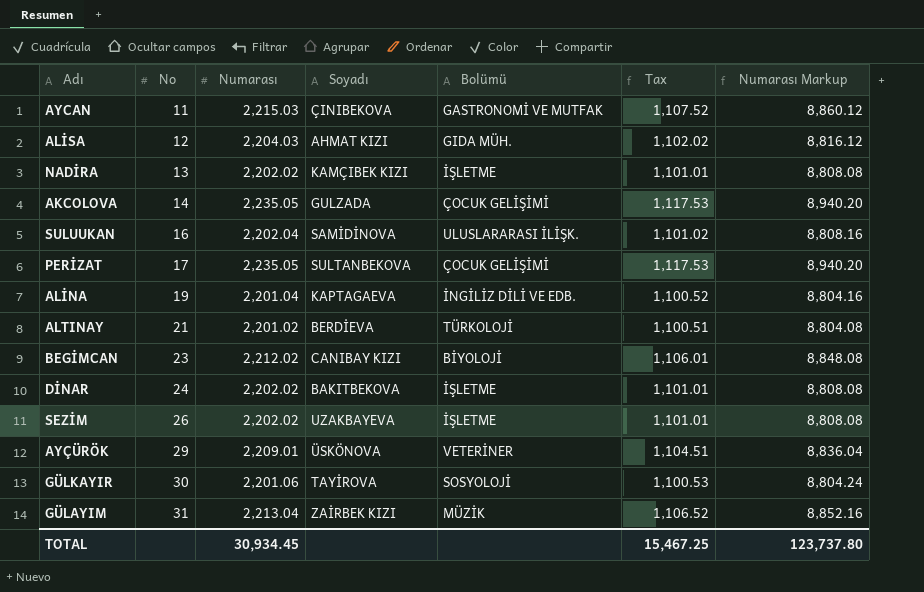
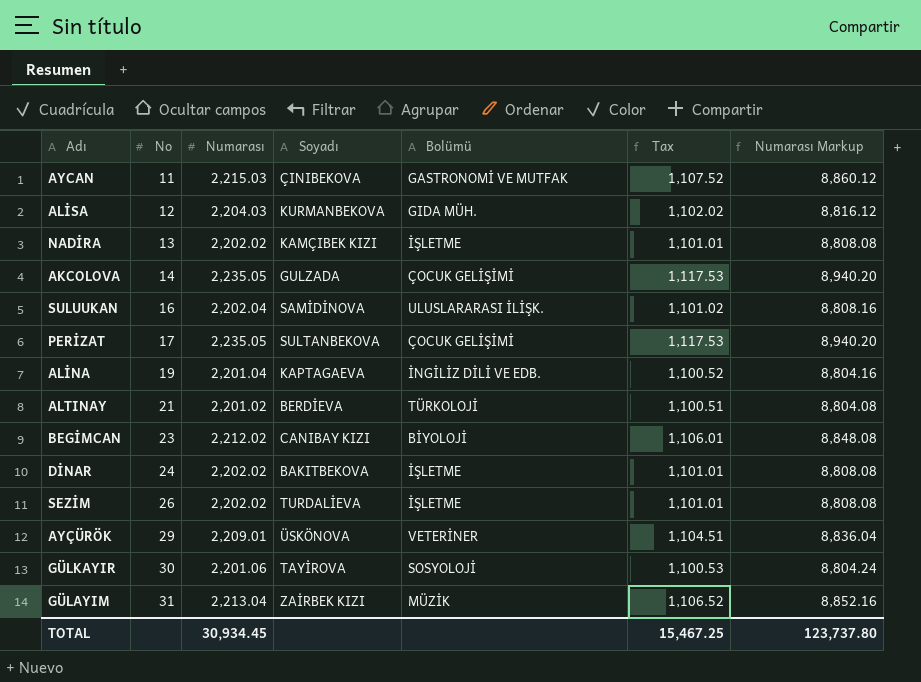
ALİSA | Soyadı: AHMAT KIZI -> KURMANBEKOVA
SEZİM | Soyadı: UZAKBAYEVA -> TURDALİEVA

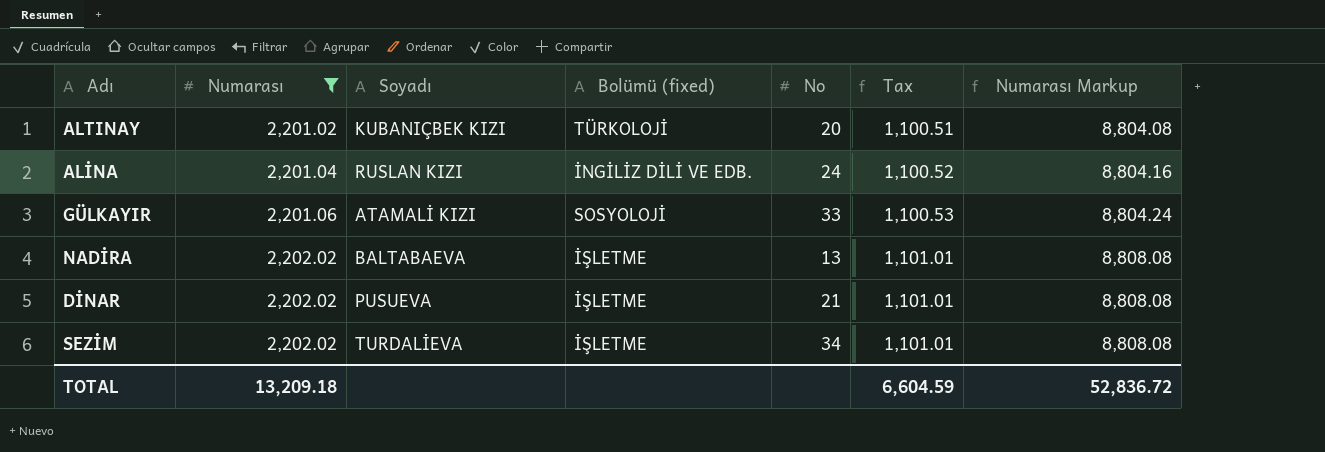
filter: none -> Numarası <= 2,202.02
row order: No ascending -> Numarası ascending
column name: Bolümü -> Bolümü (fixed)
column No | position: 2 -> 5
ALTINAY | Soyadı: BERDİEVA -> KUBANIÇBEK KIZI
ALTINAY | No: 21 -> 20
ALİNA | Soyadı: KAPTAGAEVA -> RUSLAN KIZI
ALİNA | No: 19 -> 24
GÜLKAYIR | Soyadı: TAYİROVA -> ATAMALİ KIZI
GÜLKAYIR | No: 30 -> 33
NADİRA | Soyadı: KAMÇIBEK KIZI -> BALTABAEVA
DİNAR | Soyadı: BAKITBEKOVA -> PUSUEVA
DİNAR | No: 24 -> 21
SEZİM | No: 26 -> 34
TOTAL | Numarası: 30,934.45 -> 13,209.18
TOTAL | Tax: 15,467.25 -> 6,604.59
TOTAL | Numarası Markup: 123,737.80 -> 52,836.72

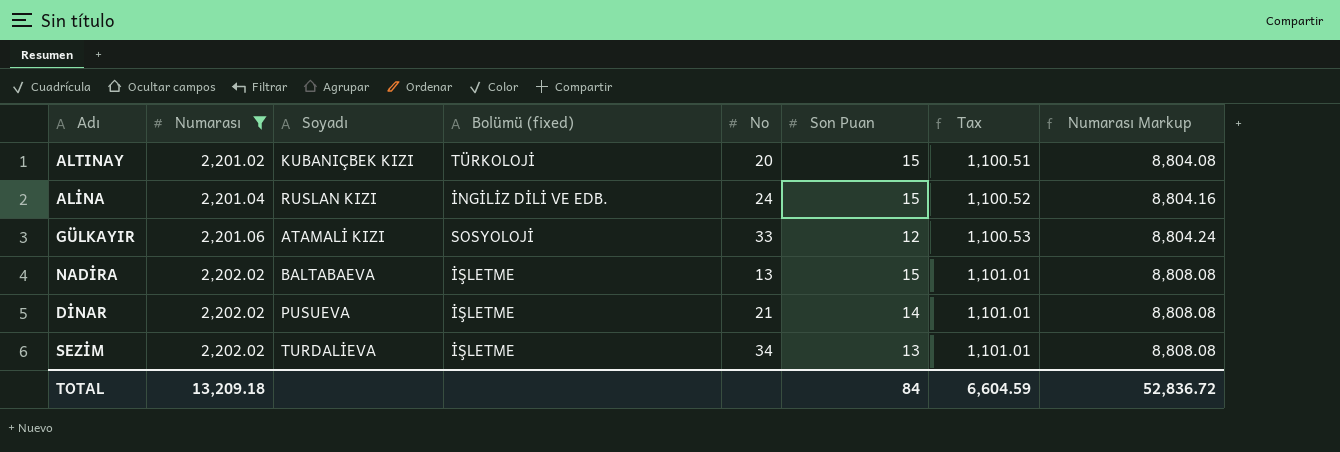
column Son Puan | position: none -> 6

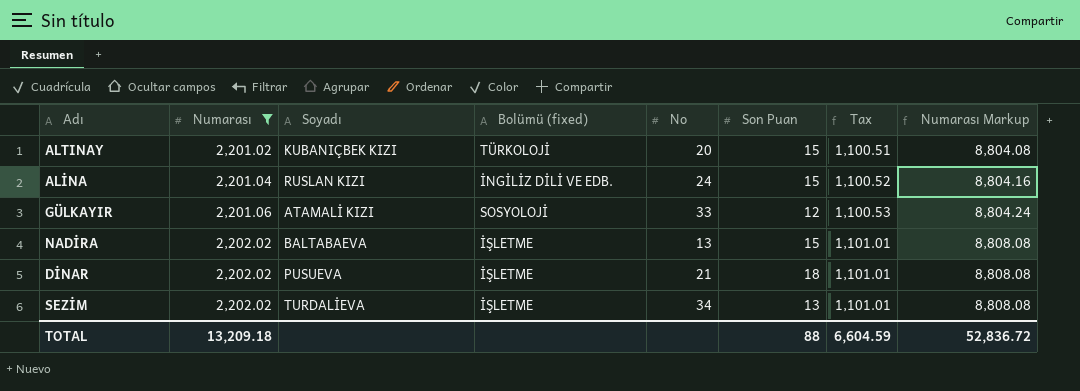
DİNAR | Son Puan: 14 -> 18
TOTAL | Son Puan: 84 -> 88

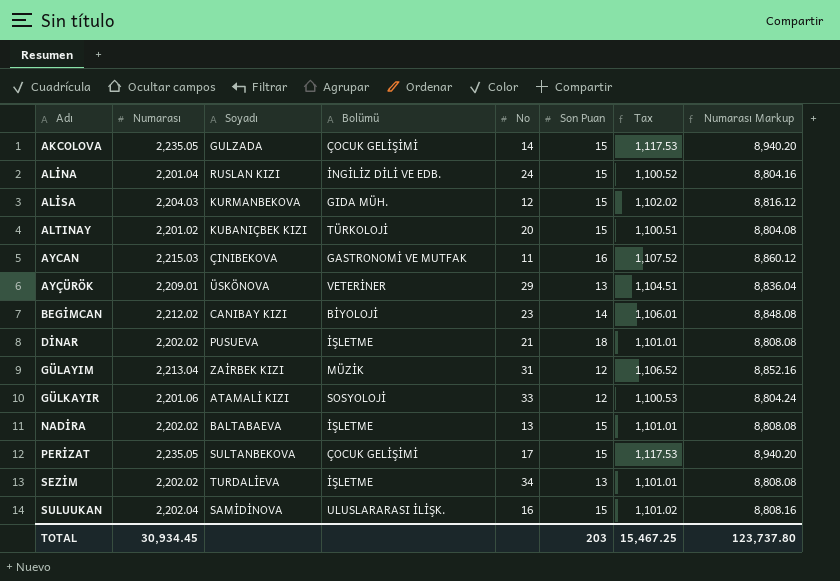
filter: Numarası <= 2,202.02 -> none
row order: Numarası ascending -> Adı ascending
column name: Bolümü (fixed) -> Bolümü
TOTAL | Numarası: 13,209.18 -> 30,934.45
TOTAL | Son Puan: 88 -> 203
TOTAL | Tax: 6,604.59 -> 15,467.25
TOTAL | Numarası Markup: 52,836.72 -> 123,737.80

